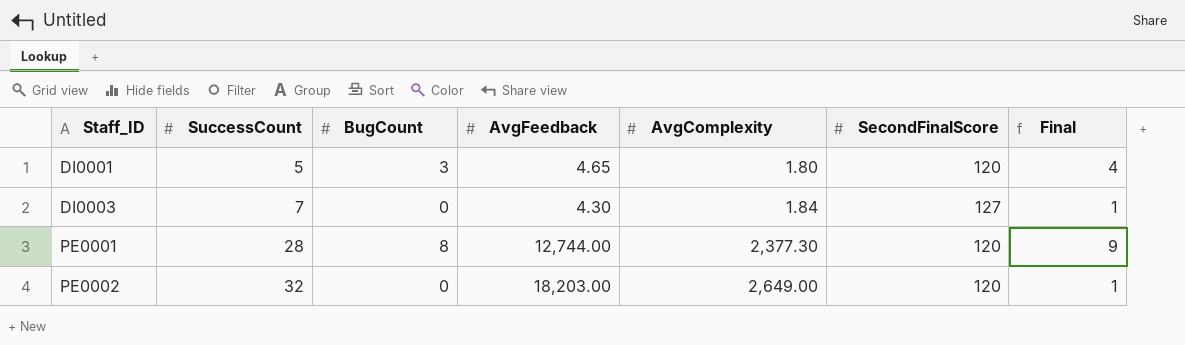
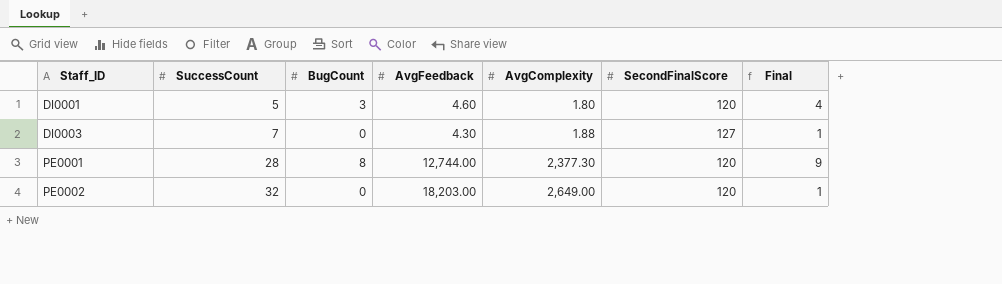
DI0001 | AvgFeedback: 4.65 -> 4.60
DI0003 | AvgComplexity: 1.84 -> 1.88

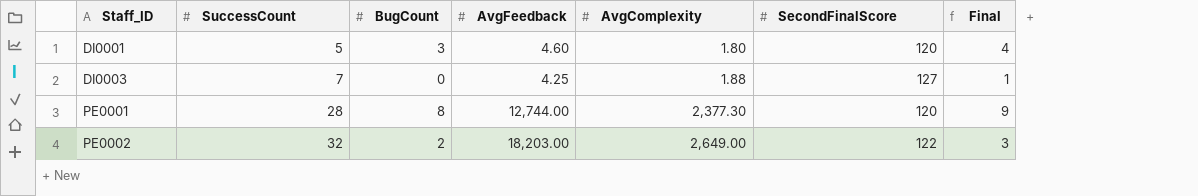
DI0003 | AvgFeedback: 4.30 -> 4.25
PE0002 | BugCount: 0 -> 2
PE0002 | SecondFinalScore: 120 -> 122
PE0002 | Final: 1 -> 3

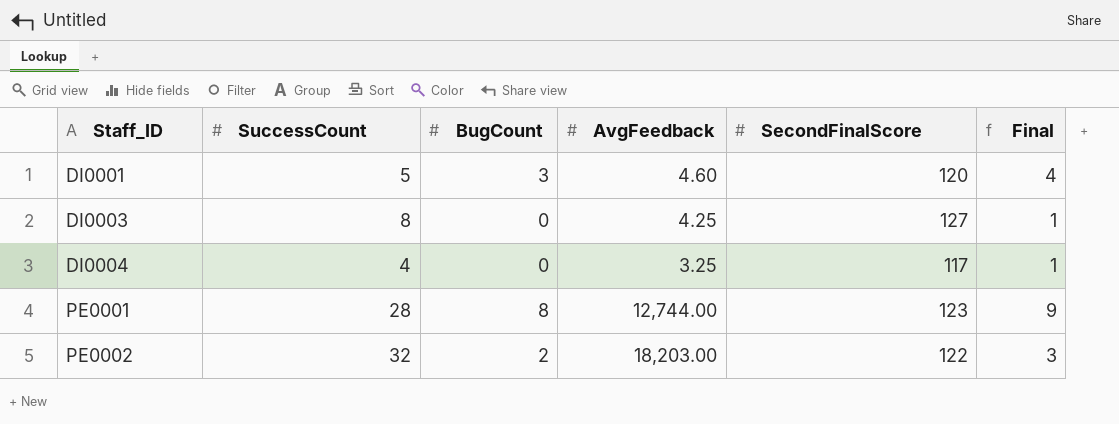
column AvgComplexity | position: 5 -> none
DI0003 | SuccessCount: 7 -> 8
row DI0004: none -> 4 | 0 | 3.25 | 117 | 1
PE0001 | SecondFinalScore: 120 -> 123

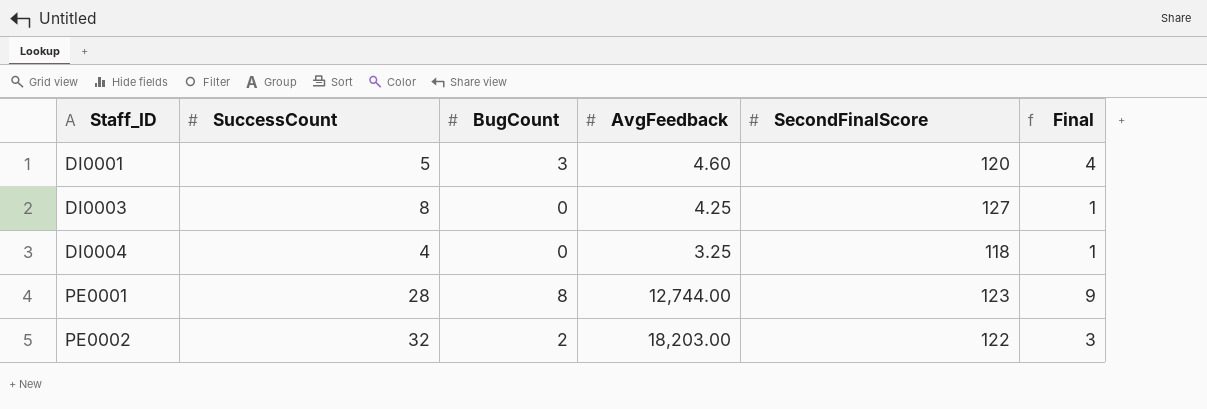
DI0004 | SecondFinalScore: 117 -> 118

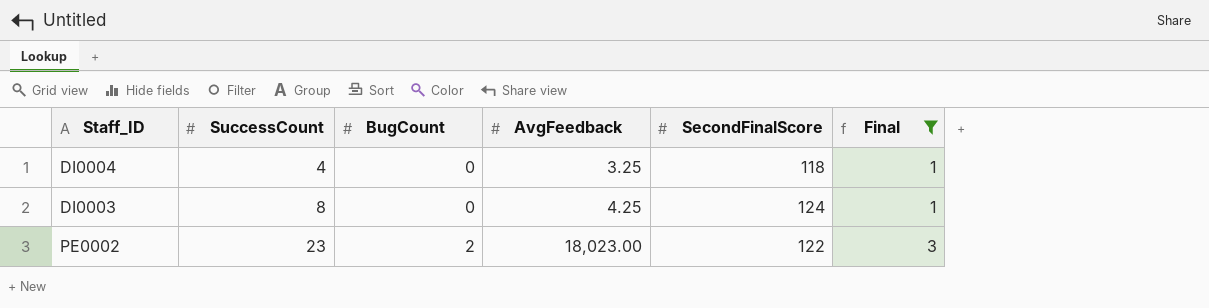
filter: none -> Final <= 3
row order: Staff_ID ascending -> SuccessCount ascending
DI0003 | SecondFinalScore: 127 -> 124
PE0002 | SuccessCount: 32 -> 23
PE0002 | AvgFeedback: 18,203.00 -> 18,023.00

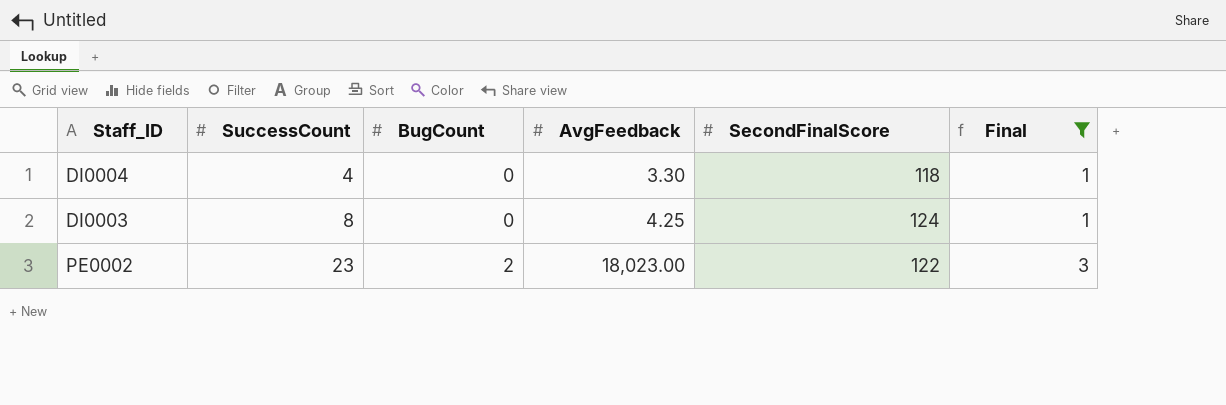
DI0004 | AvgFeedback: 3.25 -> 3.30

